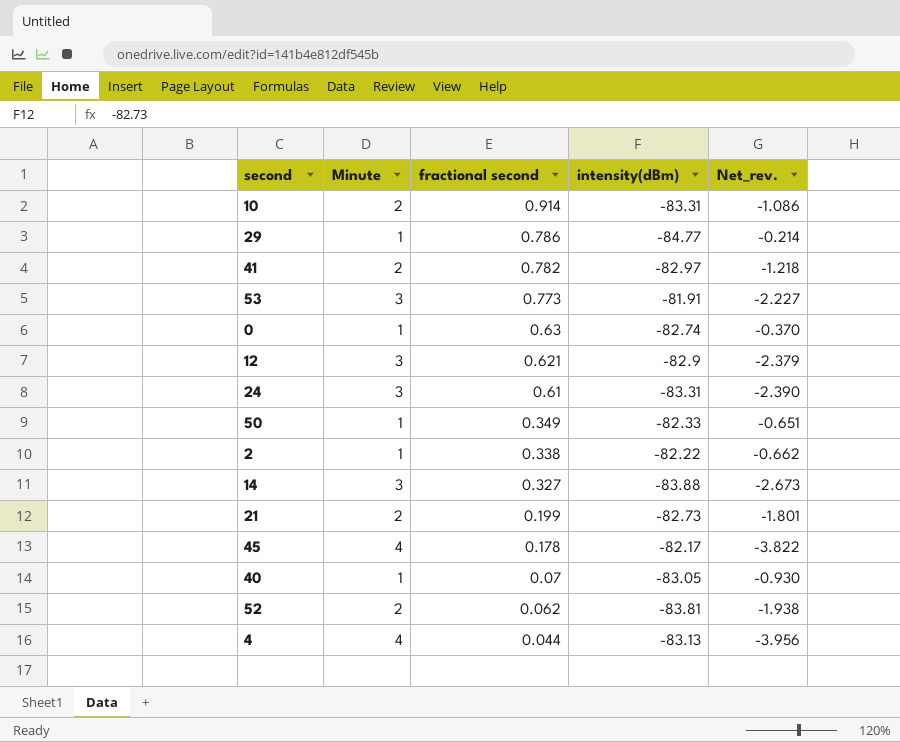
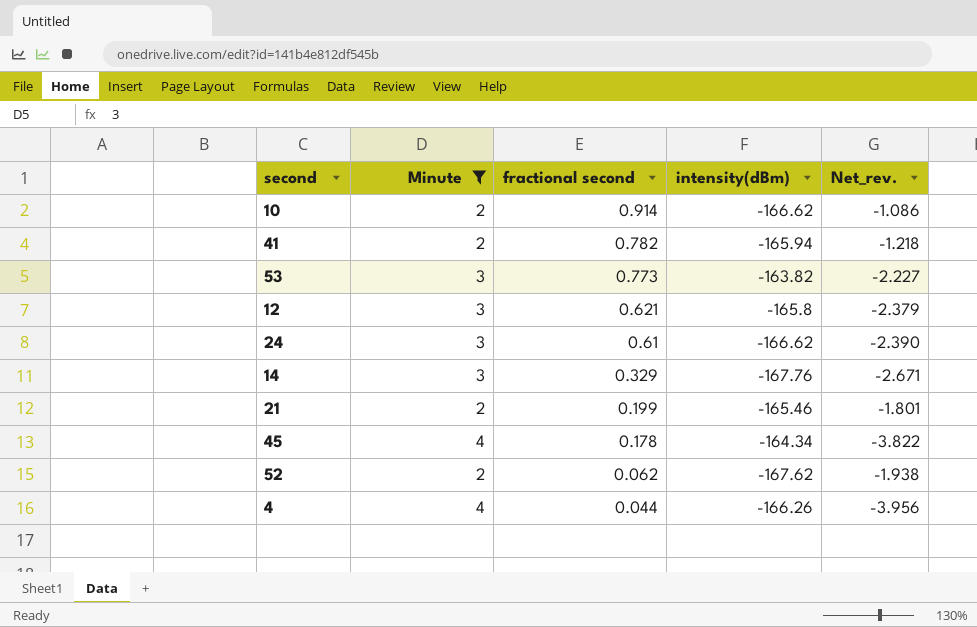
filter: none -> Minute != 1
10 | intensity(dBm): -83.31 -> -166.62
41 | intensity(dBm): -82.97 -> -165.94
53 | intensity(dBm): -81.91 -> -163.82
12 | intensity(dBm): -82.9 -> -165.8
24 | intensity(dBm): -83.31 -> -166.62
14 | fractional second: 0.327 -> 0.329
14 | intensity(dBm): -83.88 -> -167.76
14 | Net_rev.: -2.673 -> -2.671
21 | intensity(dBm): -82.73 -> -165.46
45 | intensity(dBm): -82.17 -> -164.34
52 | intensity(dBm): -83.81 -> -167.62
4 | intensity(dBm): -83.13 -> -166.26

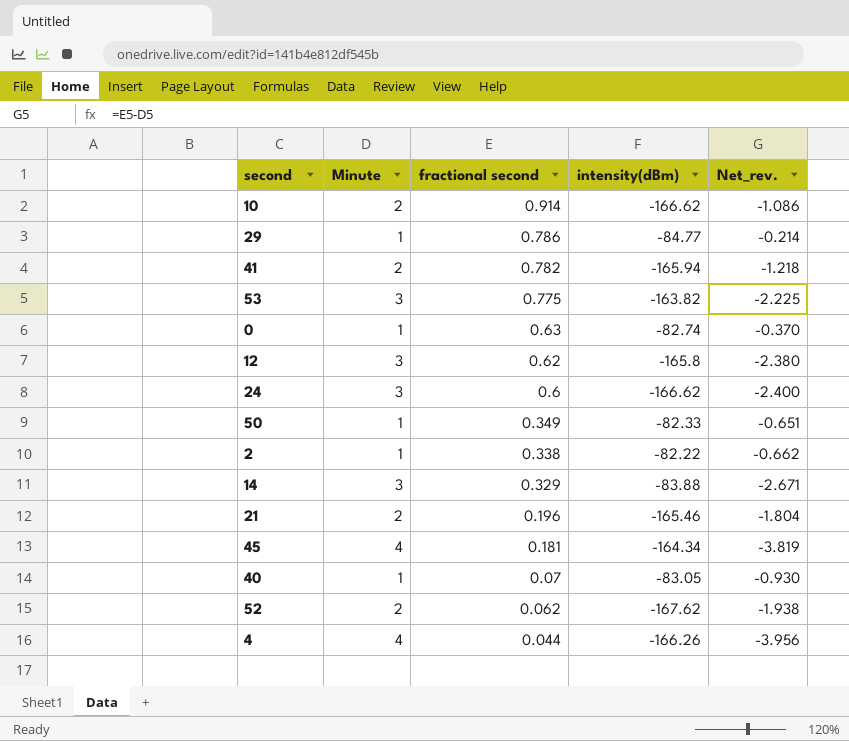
filter: Minute != 1 -> none
53 | fractional second: 0.773 -> 0.775
53 | Net_rev.: -2.227 -> -2.225
12 | fractional second: 0.621 -> 0.62
12 | Net_rev.: -2.379 -> -2.380
24 | fractional second: 0.61 -> 0.6
24 | Net_rev.: -2.390 -> -2.400
14 | intensity(dBm): -167.76 -> -83.88
21 | fractional second: 0.199 -> 0.196
21 | Net_rev.: -1.801 -> -1.804
45 | fractional second: 0.178 -> 0.181
45 | Net_rev.: -3.822 -> -3.819

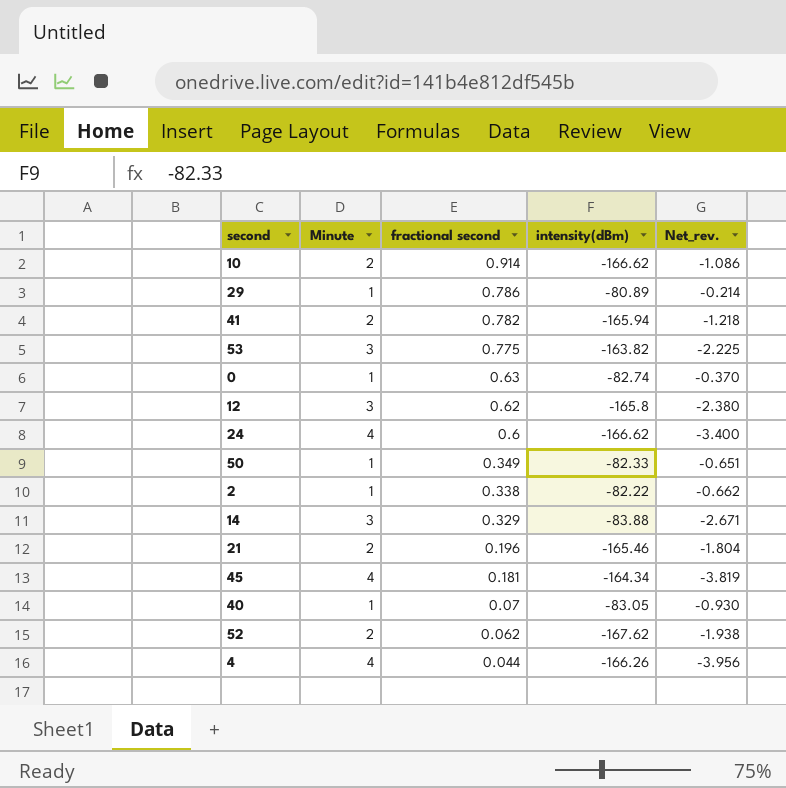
29 | intensity(dBm): -84.77 -> -80.89
24 | Minute: 3 -> 4
24 | Net_rev.: -2.400 -> -3.400

